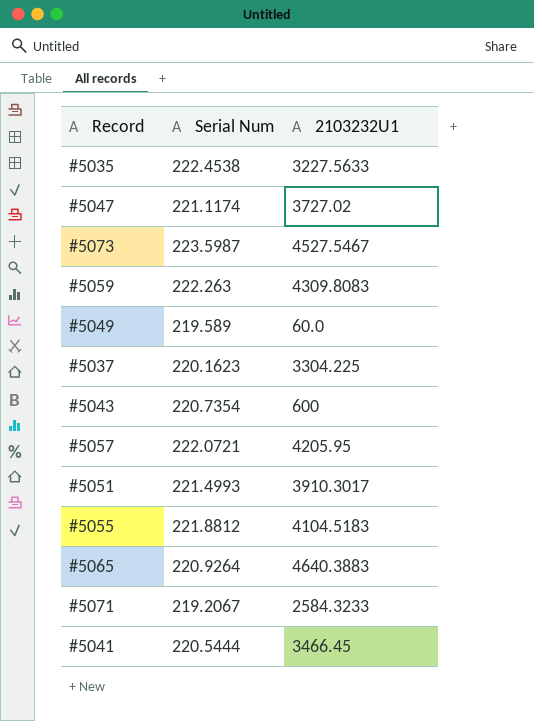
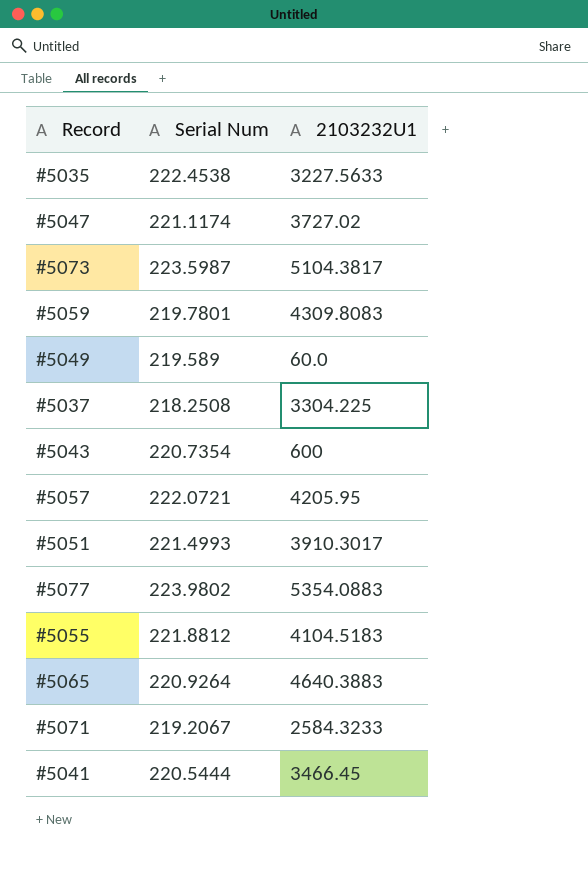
#5073 | 2103232U1: 4527.5467 -> 5104.3817
#5059 | Serial Num: 222.263 -> 219.7801
#5037 | Serial Num: 220.1623 -> 218.2508
row #5077: none -> 223.9802 | 5354.0883

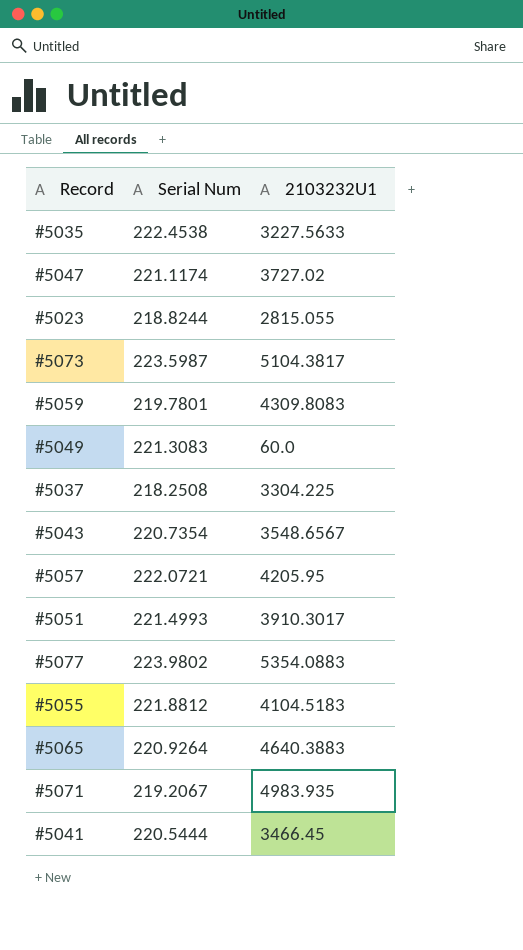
row #5023: none -> 218.8244 | 2815.055
#5049 | Serial Num: 219.589 -> 221.3083
#5043 | 2103232U1: 600 -> 3548.6567
#5071 | 2103232U1: 2584.3233 -> 4983.935

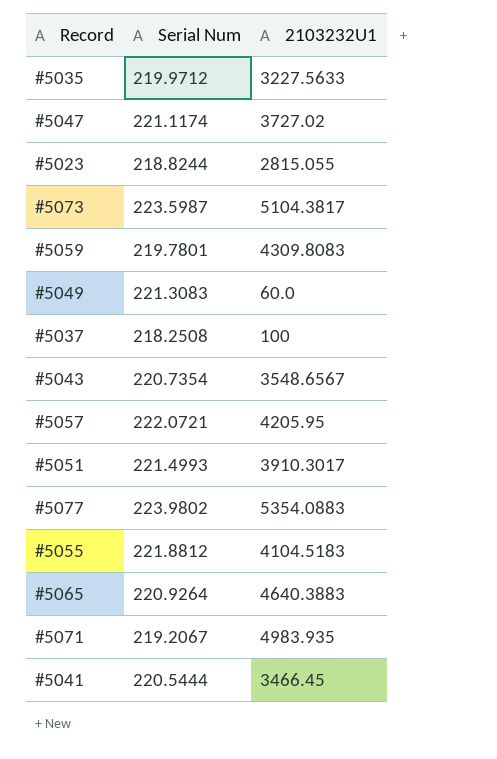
#5035 | Serial Num: 222.4538 -> 219.9712
#5037 | 2103232U1: 3304.225 -> 100

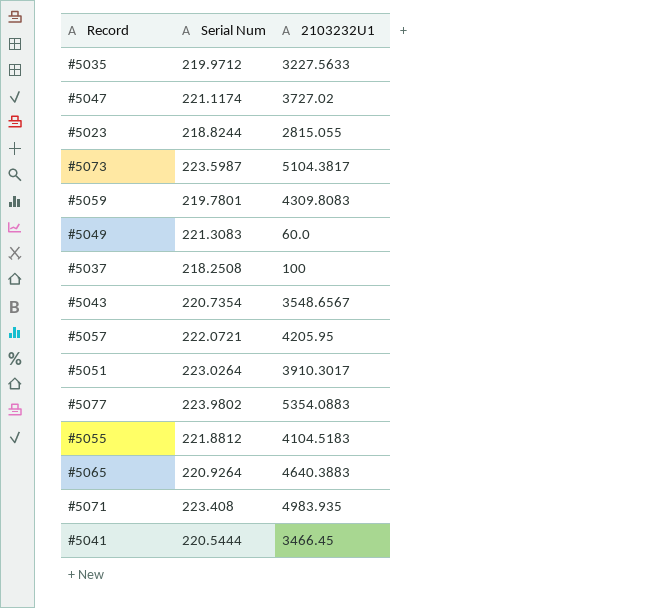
#5051 | Serial Num: 221.4993 -> 223.0264
#5071 | Serial Num: 219.2067 -> 223.408

